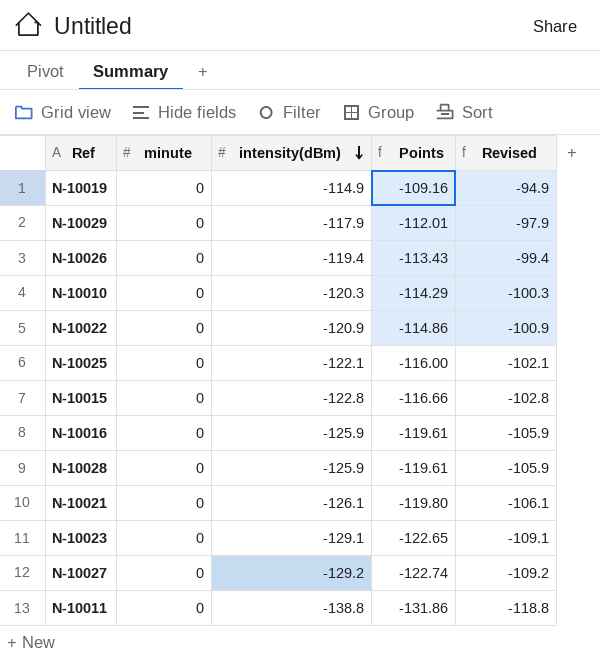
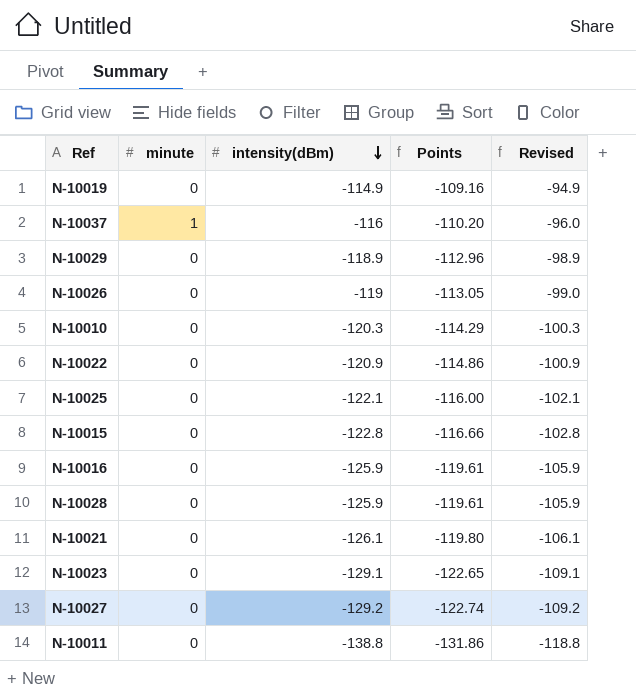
row N-10037: none -> 1 | -116 | -110.20 | -96.0
N-10029 | intensity(dBm): -117.9 -> -118.9
N-10029 | Points: -112.01 -> -112.96
N-10029 | Revised: -97.9 -> -98.9
N-10026 | intensity(dBm): -119.4 -> -119
N-10026 | Points: -113.43 -> -113.05
N-10026 | Revised: -99.4 -> -99.0

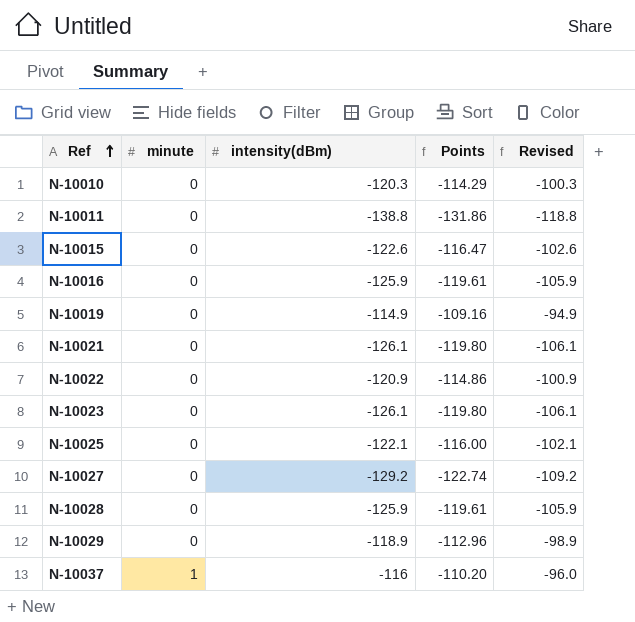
row order: intensity(dBm) descending -> Ref ascending
row N-10026: 0 | -119 | -113.05 | -99.0 -> none
N-10015 | intensity(dBm): -122.8 -> -122.6
N-10015 | Points: -116.66 -> -116.47
N-10015 | Revised: -102.8 -> -102.6
N-10023 | intensity(dBm): -129.1 -> -126.1
N-10023 | Points: -122.65 -> -119.80
N-10023 | Revised: -109.1 -> -106.1

